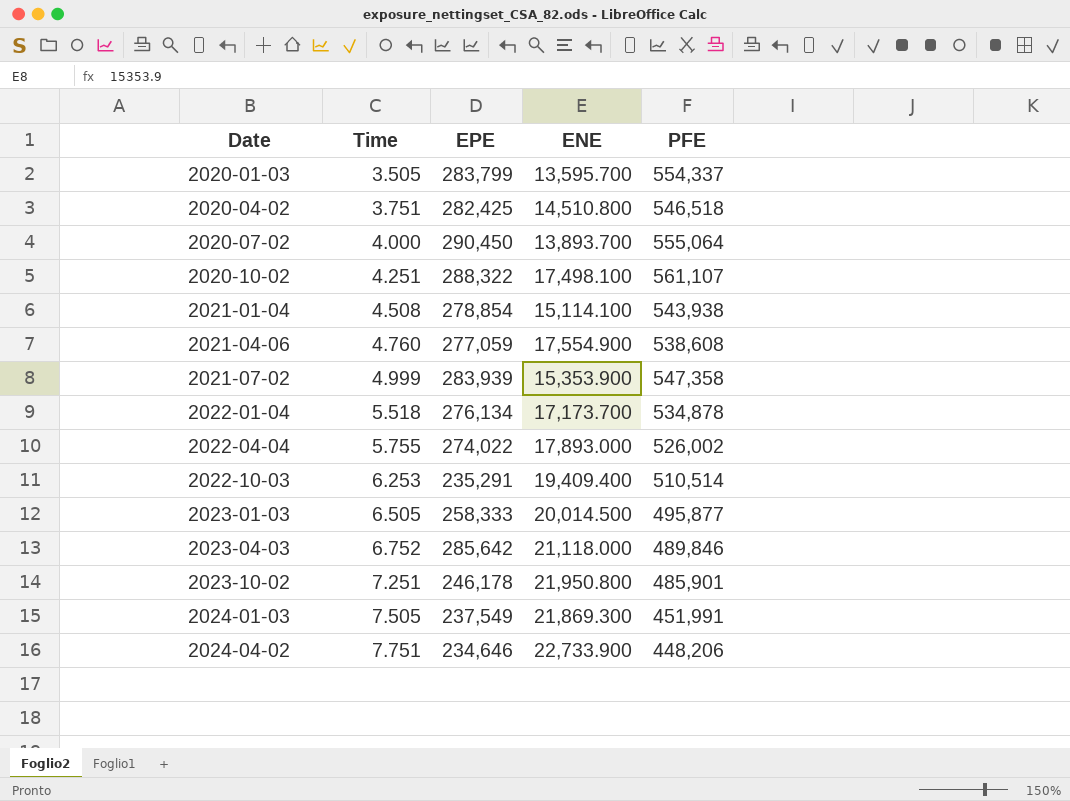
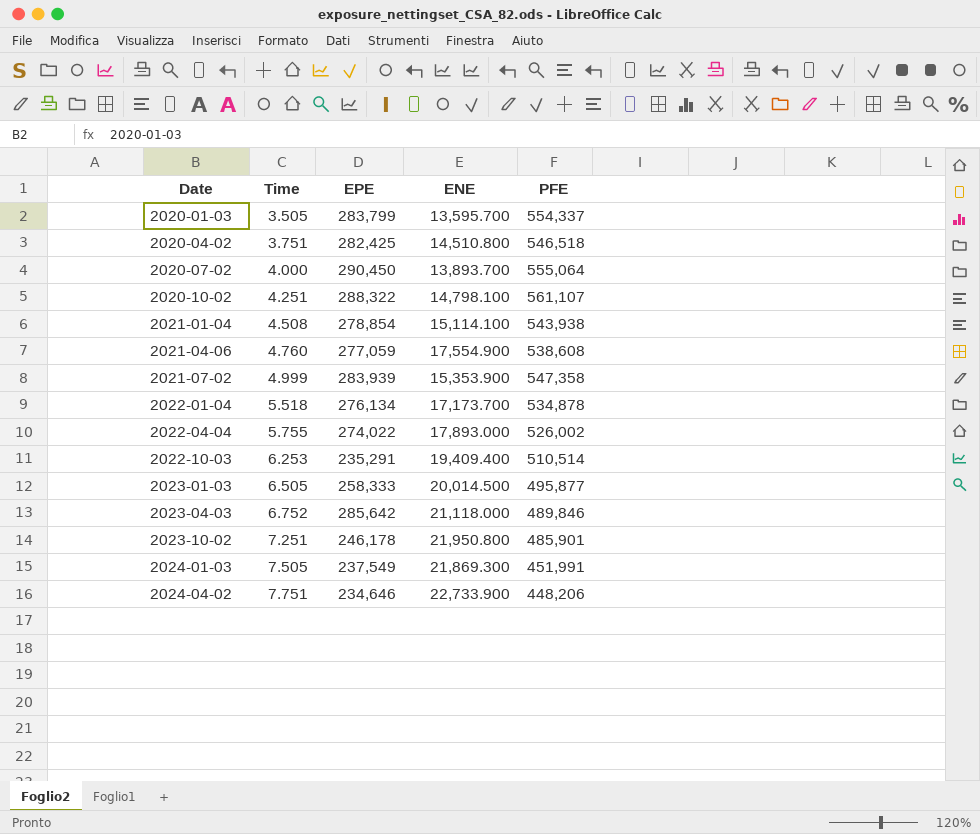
2020-10-02 | ENE: 17,498.100 -> 14,798.100

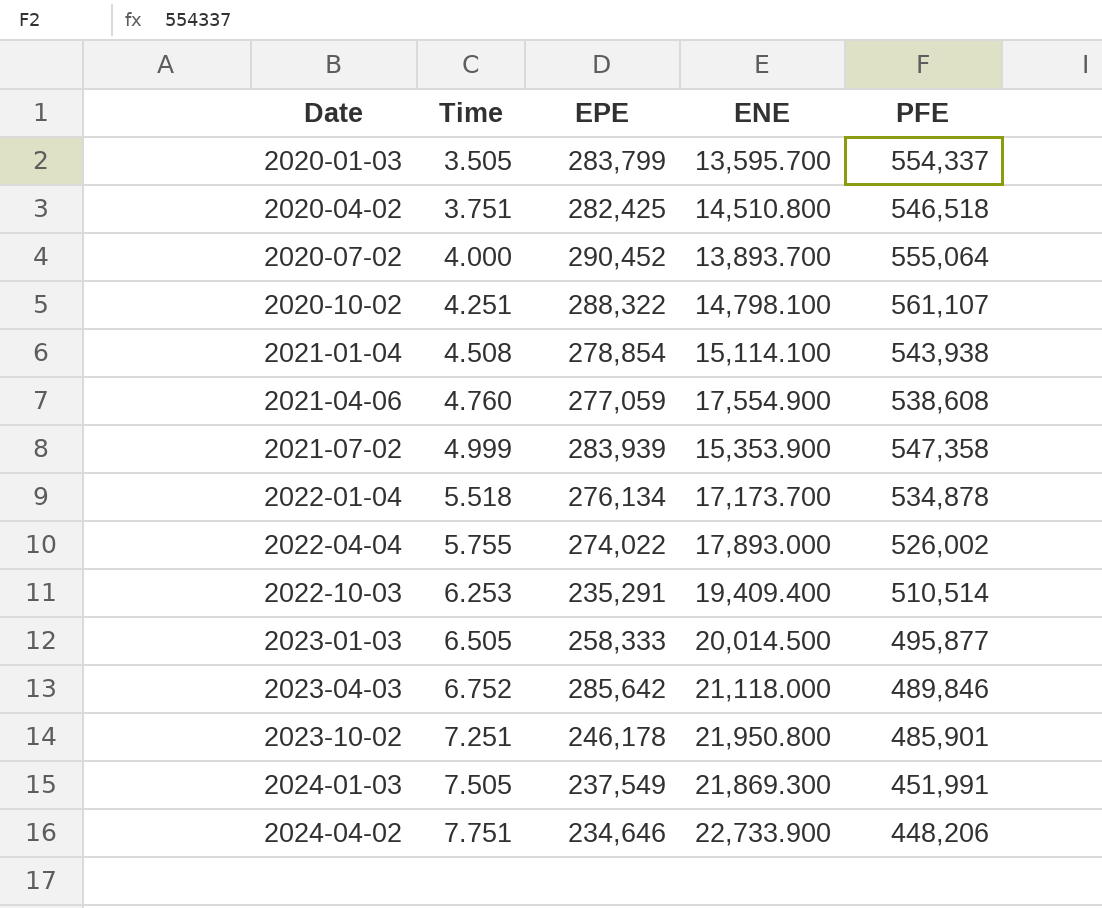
2020-07-02 | EPE: 290,450 -> 290,452

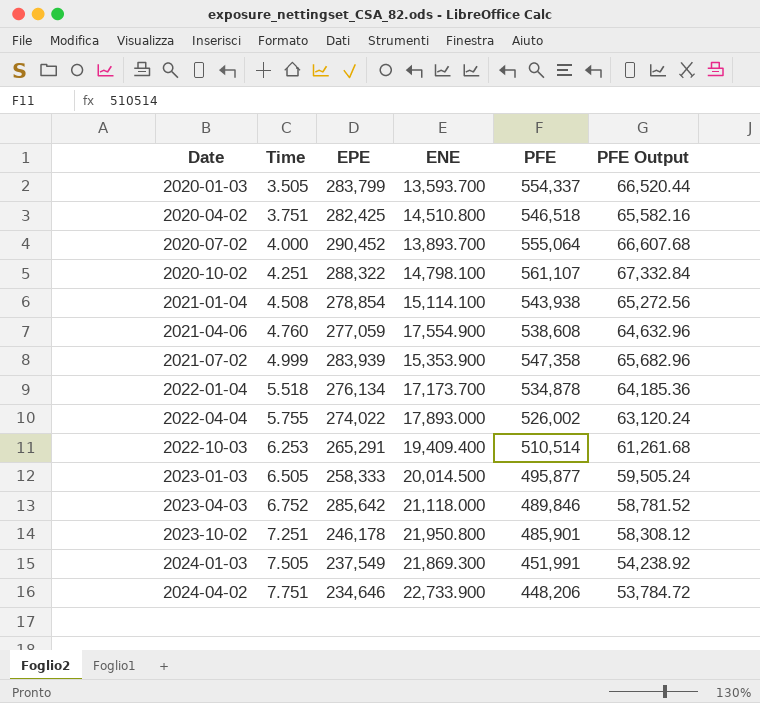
column PFE Output | formula: none -> [PFE] * 0.12
2020-01-03 | ENE: 13,595.700 -> 13,593.700
2022-10-03 | EPE: 235,291 -> 265,291

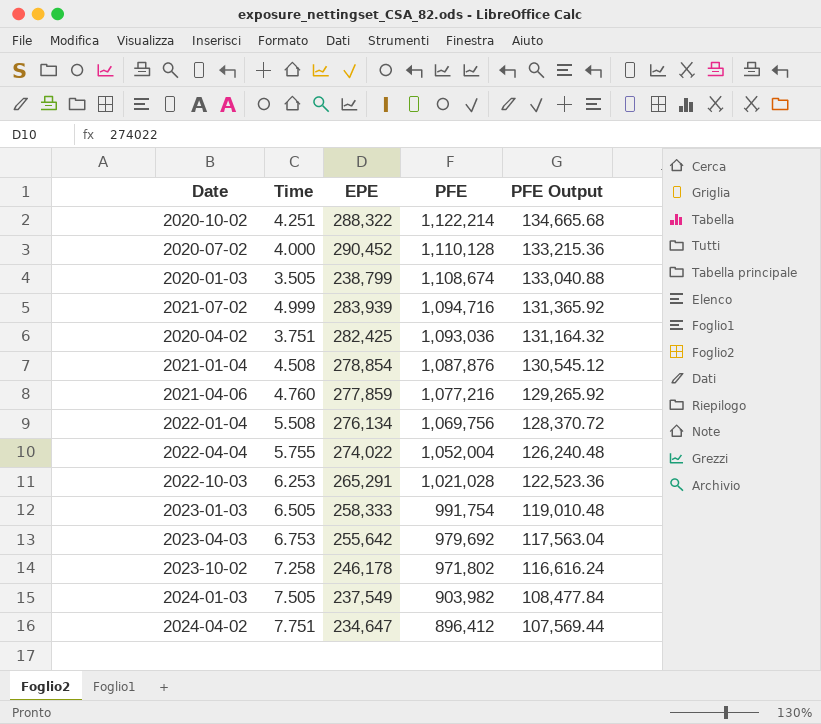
row order: Date ascending -> PFE descending
column ENE | position: 4 -> none
2020-10-02 | PFE: 561,107 -> 1,122,214
2020-10-02 | PFE Output: 67,332.84 -> 134,665.68
2020-07-02 | PFE: 555,064 -> 1,110,128
2020-07-02 | PFE Output: 66,607.68 -> 133,215.36
2020-01-03 | EPE: 283,799 -> 238,799
2020-01-03 | PFE: 554,337 -> 1,108,674
2020-01-03 | PFE Output: 66,520.44 -> 133,040.88
2021-07-02 | PFE: 547,358 -> 1,094,716
2021-07-02 | PFE Output: 65,682.96 -> 131,365.92
2020-04-02 | PFE: 546,518 -> 1,093,036
2020-04-02 | PFE Output: 65,582.16 -> 131,164.32
2021-01-04 | PFE: 543,938 -> 1,087,876
2021-01-04 | PFE Output: 65,272.56 -> 130,545.12
2021-04-06 | EPE: 277,059 -> 277,859
2021-04-06 | PFE: 538,608 -> 1,077,216
2021-04-06 | PFE Output: 64,632.96 -> 129,265.92
2022-01-04 | Time: 5.518 -> 5.508
2022-01-04 | PFE: 534,878 -> 1,069,756
2022-01-04 | PFE Output: 64,185.36 -> 128,370.72
2022-04-04 | PFE: 526,002 -> 1,052,004
2022-04-04 | PFE Output: 63,120.24 -> 126,240.48
2022-10-03 | PFE: 510,514 -> 1,021,028
2022-10-03 | PFE Output: 61,261.68 -> 122,523.36
2023-01-03 | PFE: 495,877 -> 991,754
2023-01-03 | PFE Output: 59,505.24 -> 119,010.48
2023-04-03 | Time: 6.752 -> 6.753
2023-04-03 | EPE: 285,642 -> 255,642
2023-04-03 | PFE: 489,846 -> 979,692
2023-04-03 | PFE Output: 58,781.52 -> 117,563.04
2023-10-02 | Time: 7.251 -> 7.258
2023-10-02 | PFE: 485,901 -> 971,802
2023-10-02 | PFE Output: 58,308.12 -> 116,616.24
2024-01-03 | PFE: 451,991 -> 903,982
2024-01-03 | PFE Output: 54,238.92 -> 108,477.84
2024-04-02 | EPE: 234,646 -> 234,647
2024-04-02 | PFE: 448,206 -> 896,412
2024-04-02 | PFE Output: 53,784.72 -> 107,569.44

